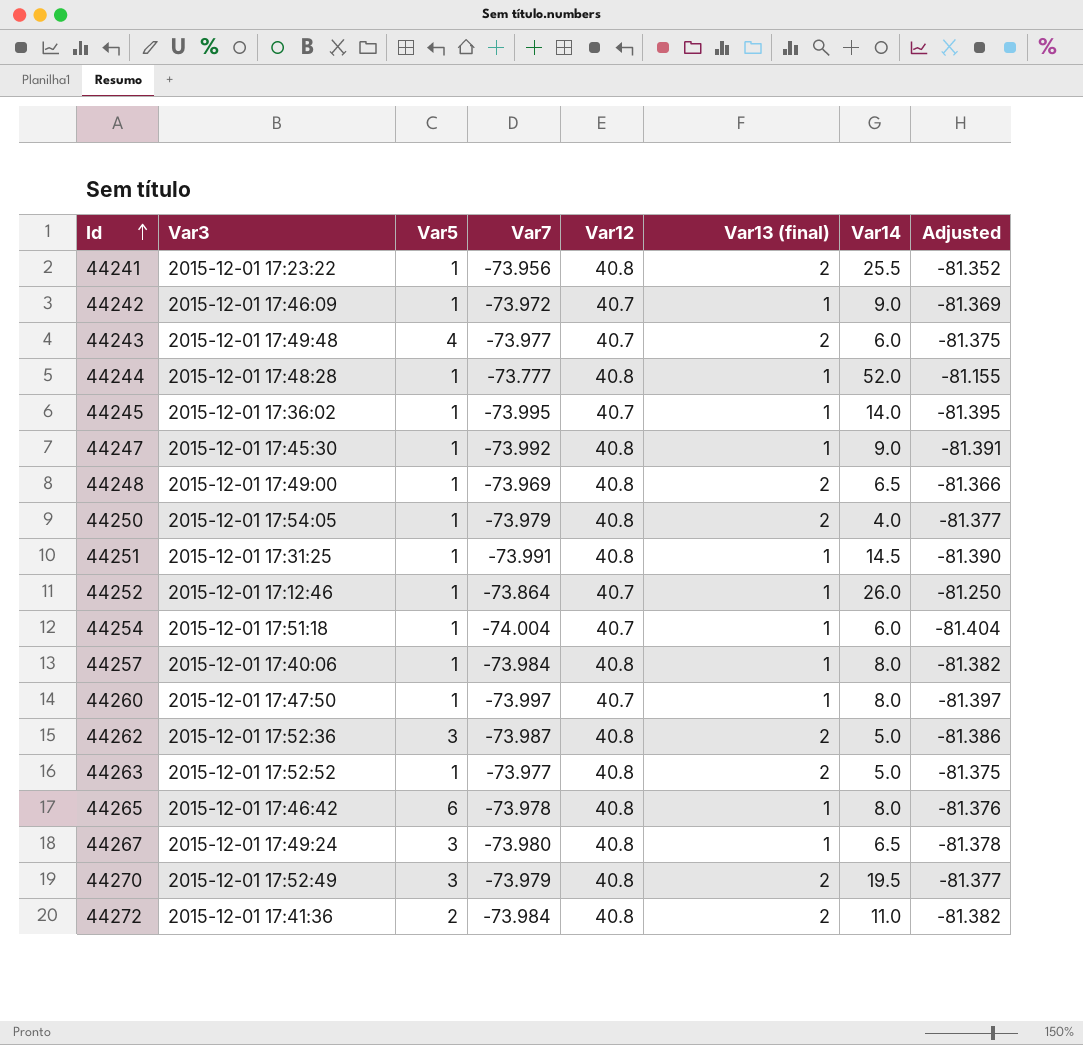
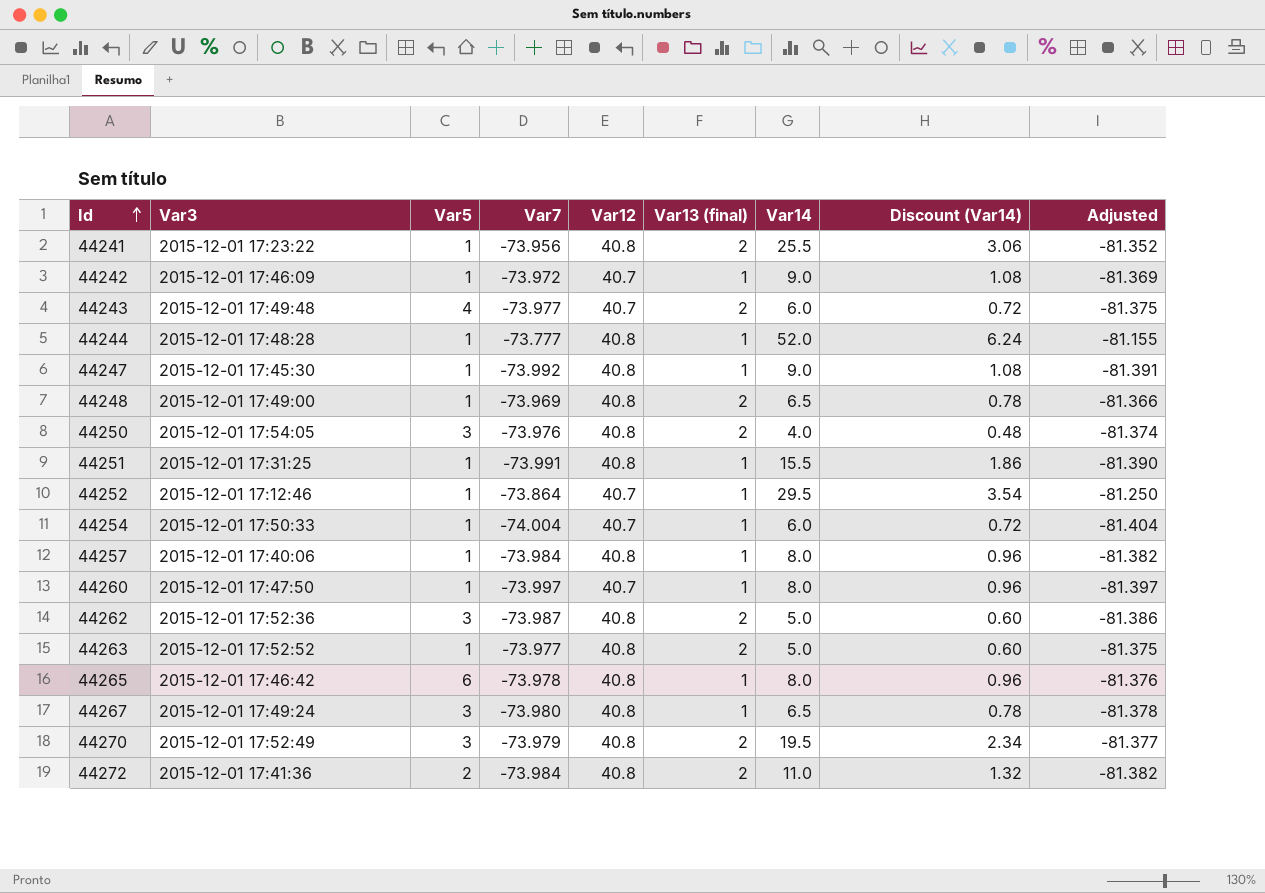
column Discount (Var14) | formula: none -> [Var14] * 0.12
row 44245: 2015-12-01 17:36:02 | 1 | -73.995 | 40.7 | 1 | 14.0 | -81.395 -> none
44250 | Var5: 1 -> 3
44250 | Var7: -73.979 -> -73.976
44250 | Adjusted: -81.377 -> -81.374
44251 | Var14: 14.5 -> 15.5
44252 | Var14: 26.0 -> 29.5
44254 | Var3: 2015-12-01 17:51:18 -> 2015-12-01 17:50:33

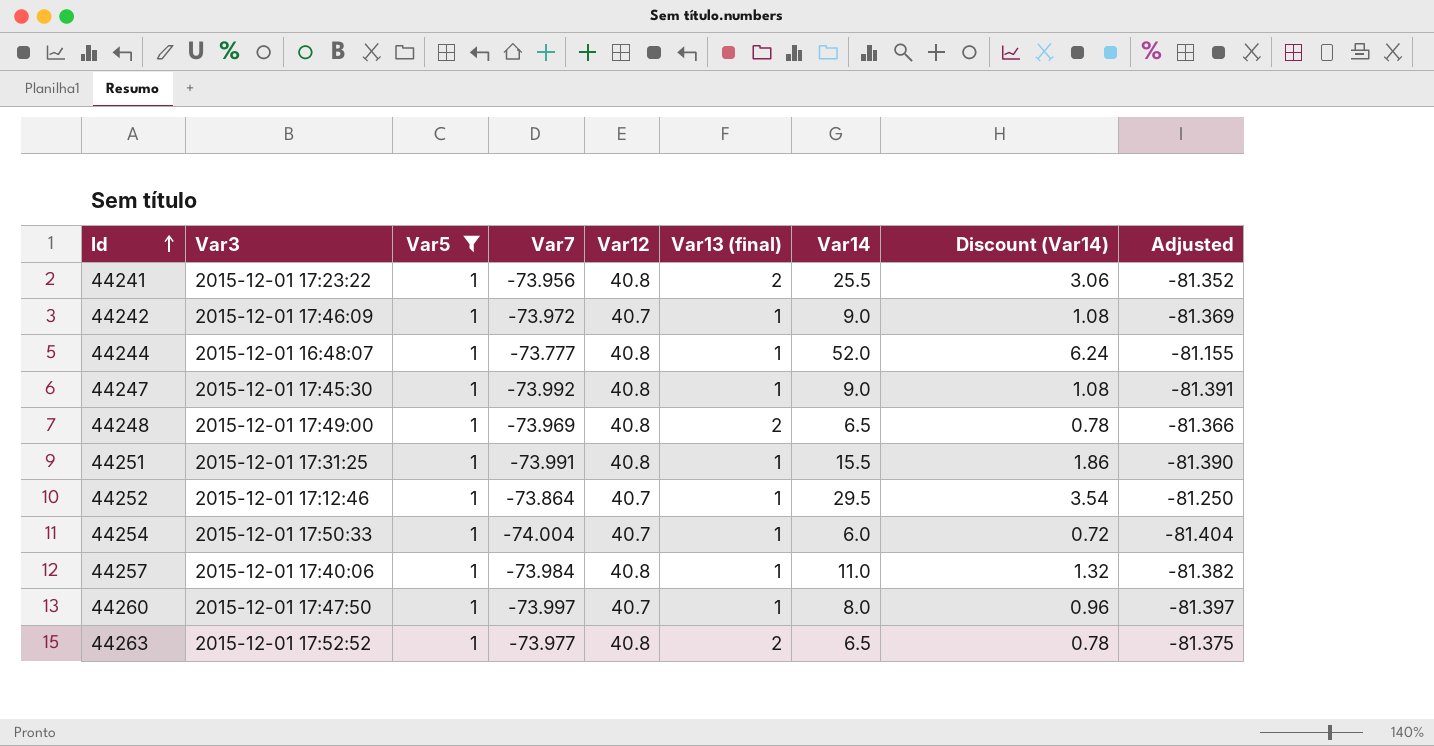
filter: none -> Var5 = 1
44244 | Var3: 2015-12-01 17:48:28 -> 2015-12-01 16:48:07
44257 | Var14: 8.0 -> 11.0
44257 | Discount (Var14): 0.96 -> 1.32
44263 | Var14: 5.0 -> 6.5
44263 | Discount (Var14): 0.60 -> 0.78

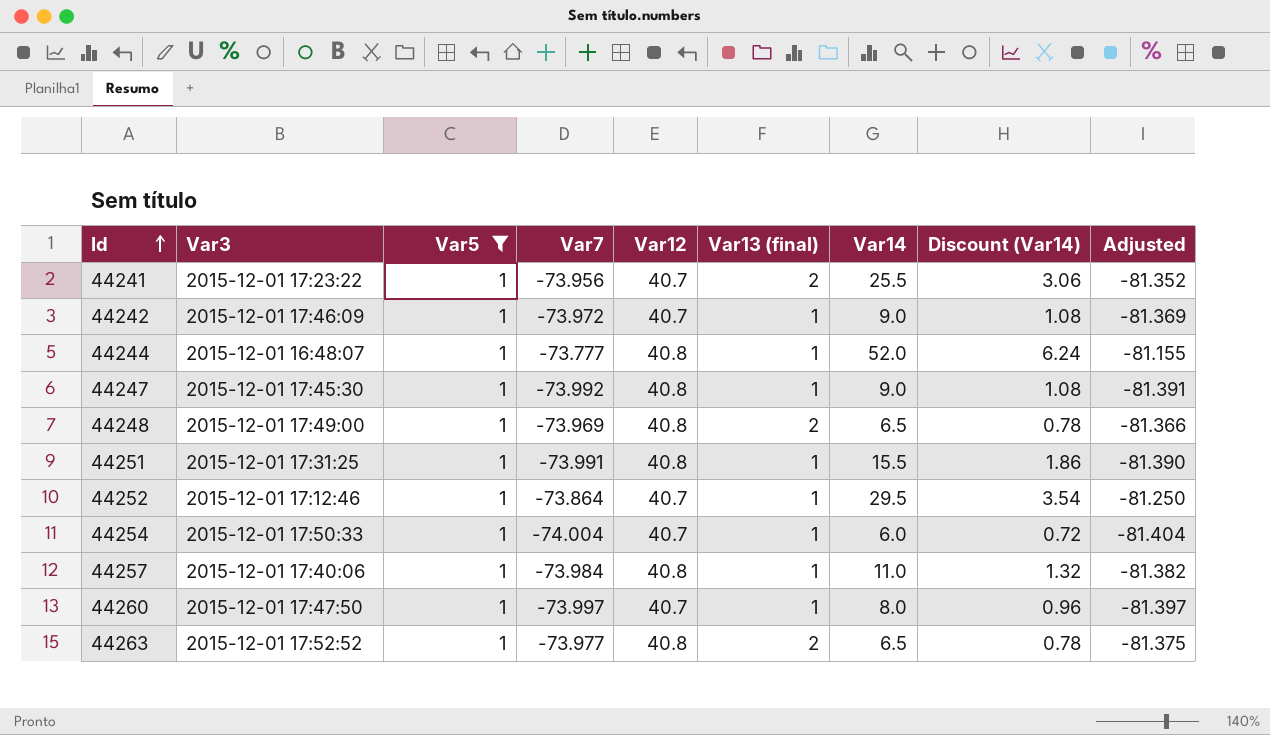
44241 | Var12: 40.8 -> 40.7

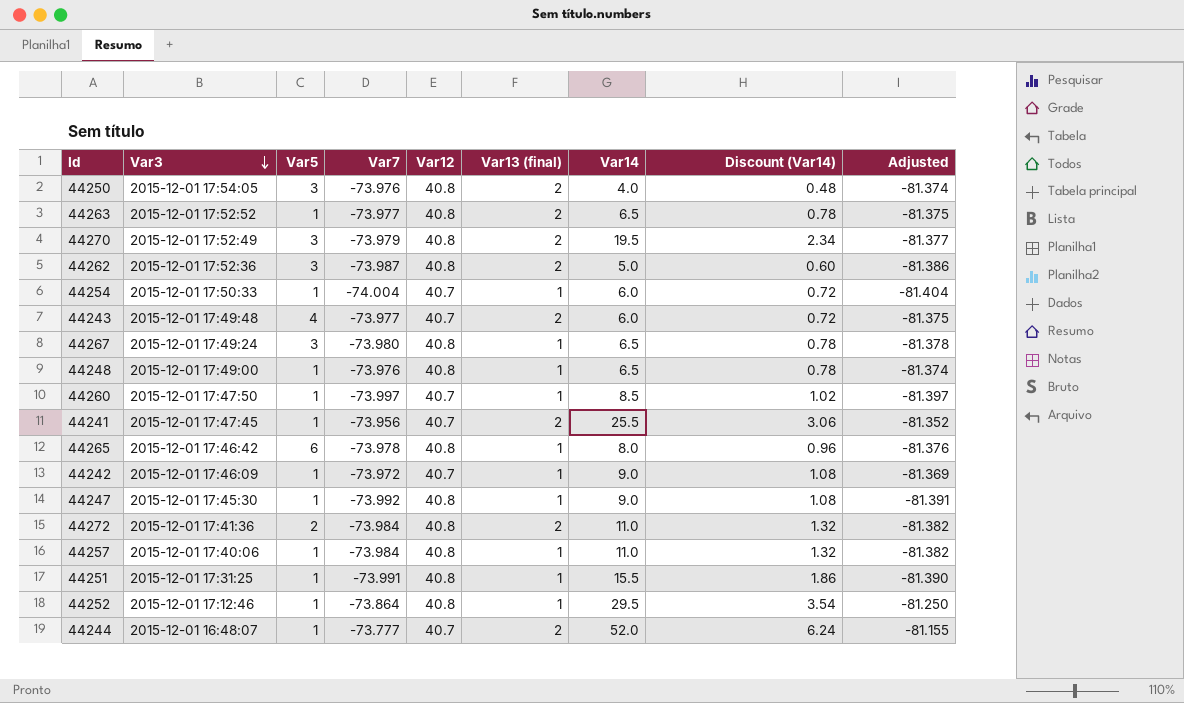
filter: Var5 = 1 -> none
row order: Id ascending -> Var3 descending
44248 | Var7: -73.969 -> -73.976
44248 | Var13 (final): 2 -> 1
44248 | Adjusted: -81.366 -> -81.374
44260 | Var14: 8.0 -> 8.5
44260 | Discount (Var14): 0.96 -> 1.02
44241 | Var3: 2015-12-01 17:23:22 -> 2015-12-01 17:47:45
44252 | Var12: 40.7 -> 40.8
44244 | Var12: 40.8 -> 40.7
44244 | Var13 (final): 1 -> 2

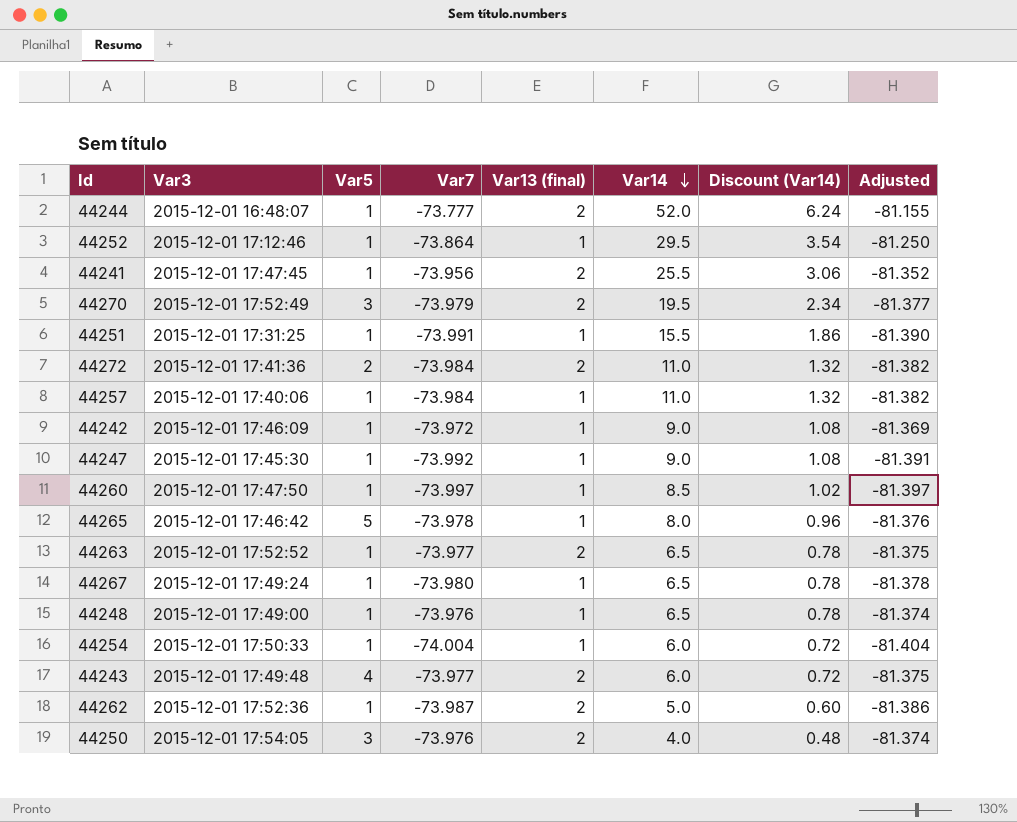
row order: Var3 descending -> Var14 descending
column Var12 | position: 5 -> none
44265 | Var5: 6 -> 5
44267 | Var5: 3 -> 1
44262 | Var5: 3 -> 1

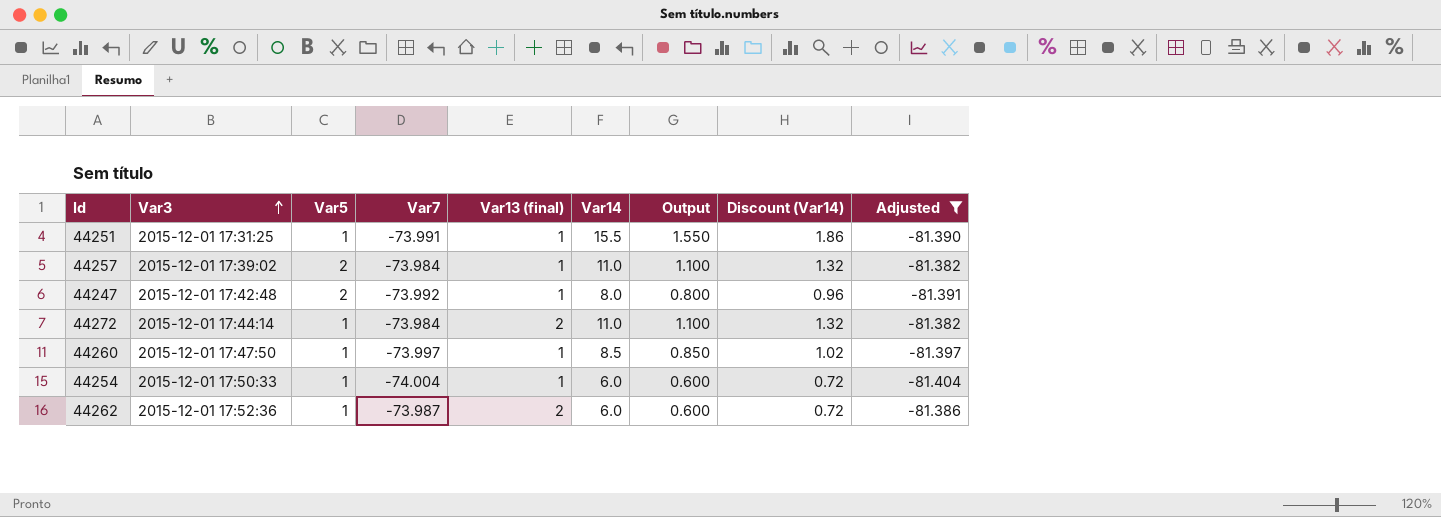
filter: none -> Adjusted <= -81.382
row order: Var14 descending -> Var3 ascending
column Output | formula: none -> [Var14] * 0.1
44257 | Var3: 2015-12-01 17:40:06 -> 2015-12-01 17:39:02
44257 | Var5: 1 -> 2
44247 | Var3: 2015-12-01 17:45:30 -> 2015-12-01 17:42:48
44247 | Var5: 1 -> 2
44247 | Var14: 9.0 -> 8.0
44247 | Discount (Var14): 1.08 -> 0.96
44272 | Var3: 2015-12-01 17:41:36 -> 2015-12-01 17:44:14
44272 | Var5: 2 -> 1
44262 | Var14: 5.0 -> 6.0
44262 | Discount (Var14): 0.60 -> 0.72

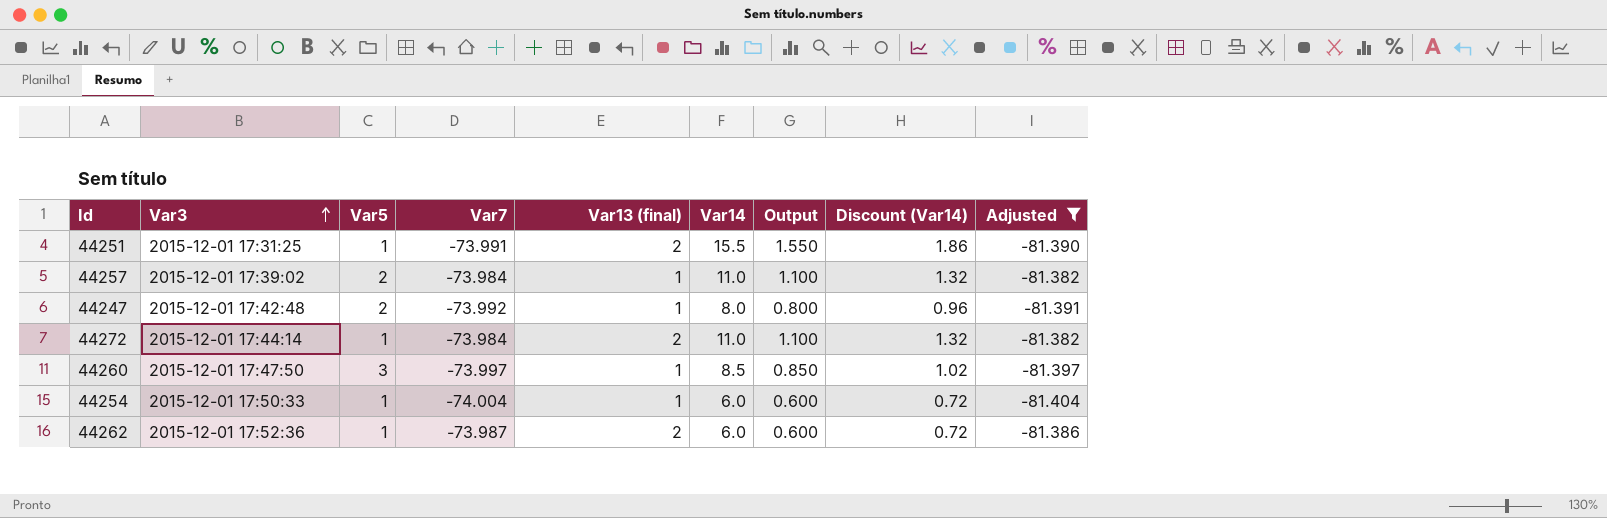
44251 | Var13 (final): 1 -> 2
44260 | Var5: 1 -> 3

